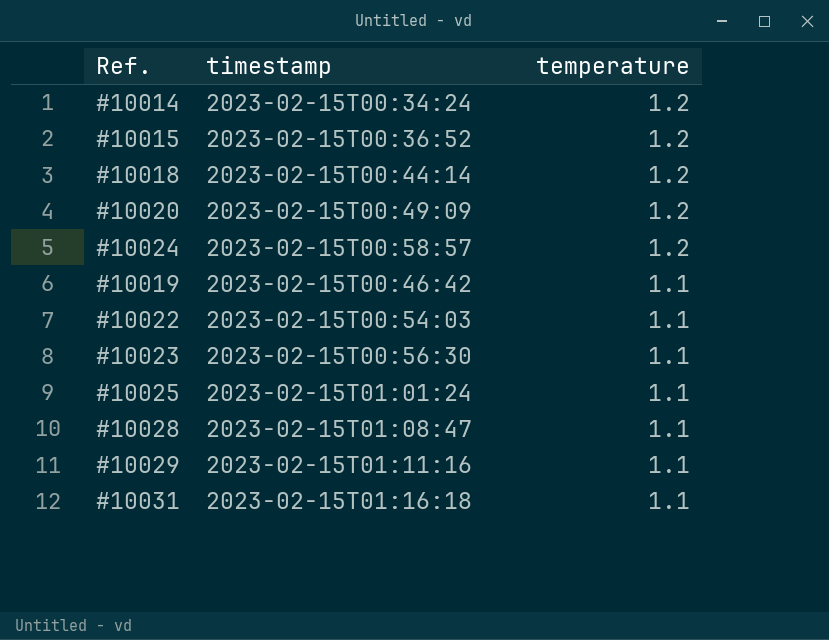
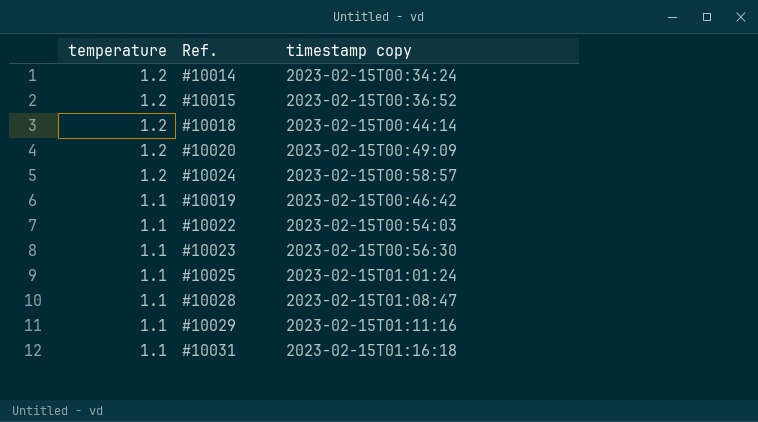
column temperature | position: 3 -> 1
column name: timestamp -> timestamp copy

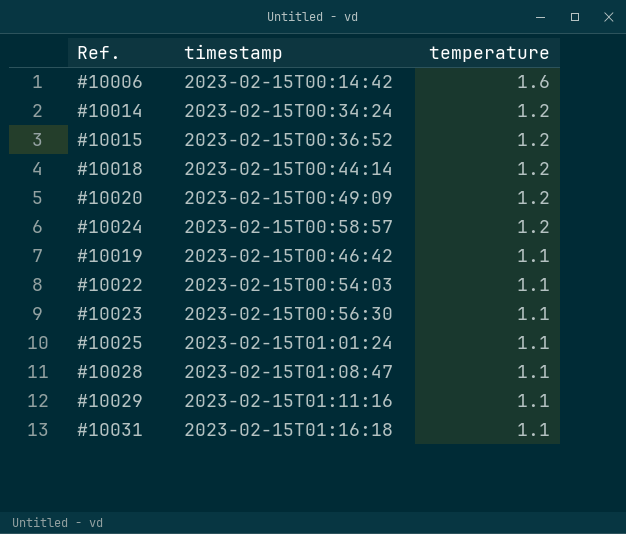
column name: timestamp copy -> timestamp
column temperature | position: 1 -> 3
row #10006: none -> 2023-02-15T00:14:42 | 1.6

